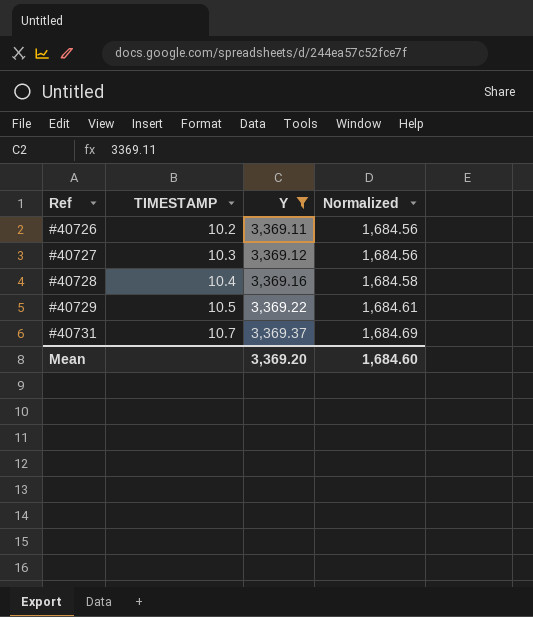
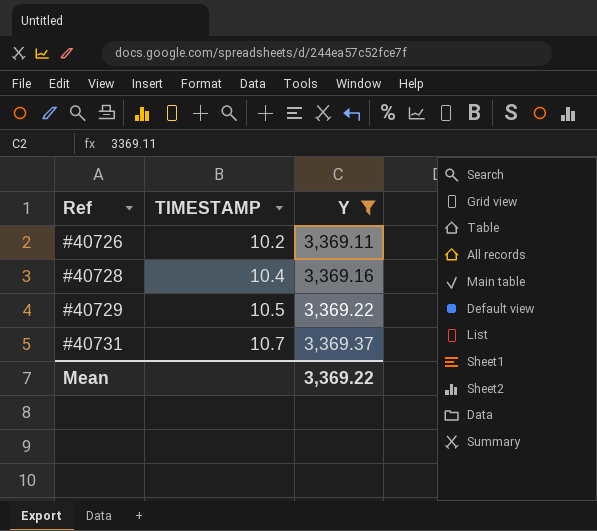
column Normalized | formula: [Y] * 0.5 -> none
row #40727: 10.3 | 3,369.12 | 1,684.56 -> none
Mean | Y: 3,369.20 -> 3,369.22

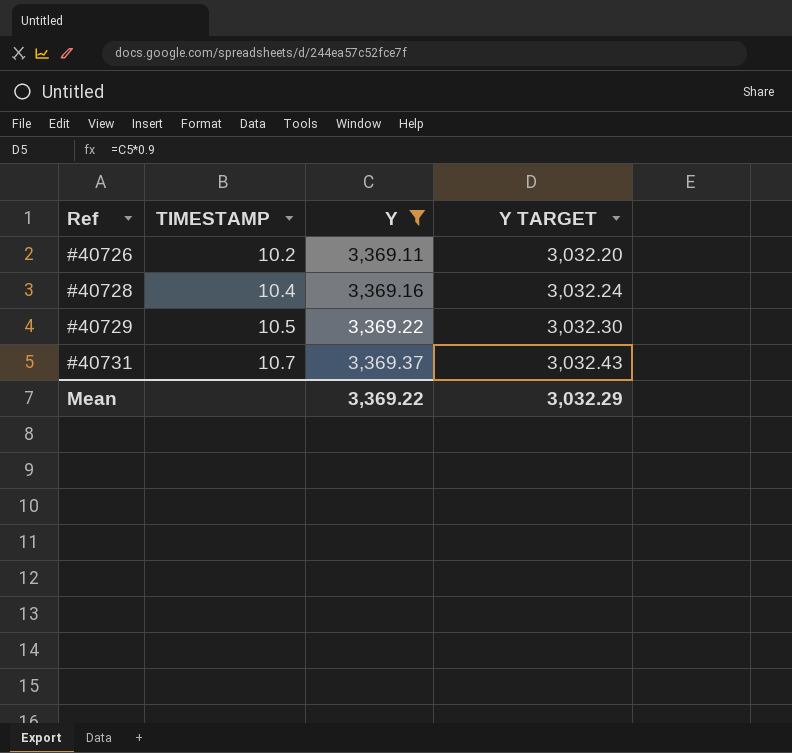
column Y TARGET | formula: none -> [Y] * 0.9

